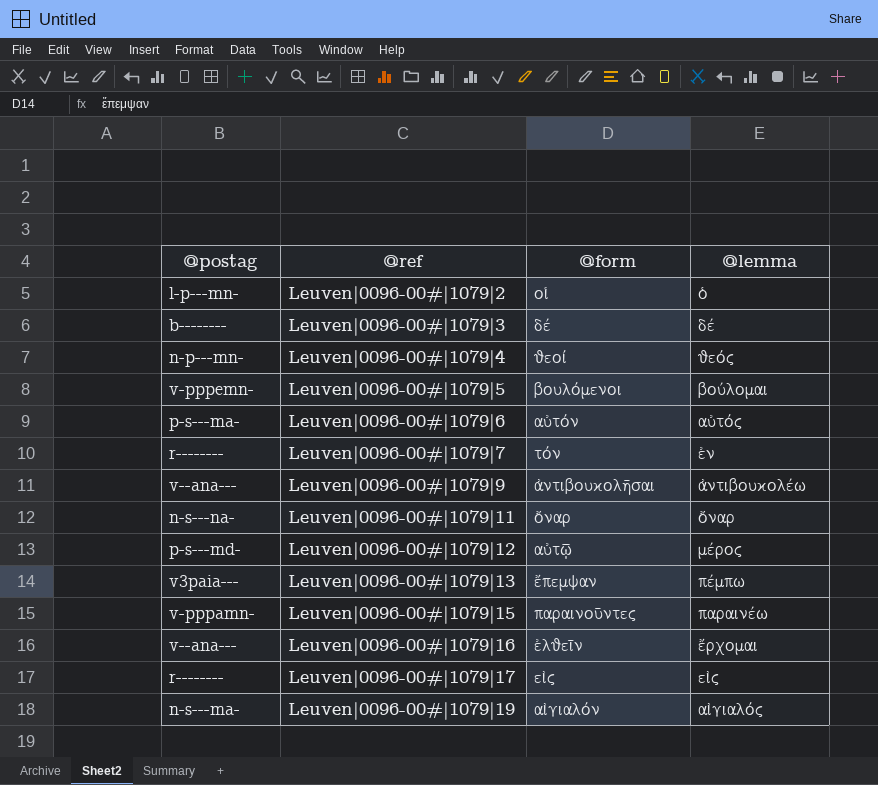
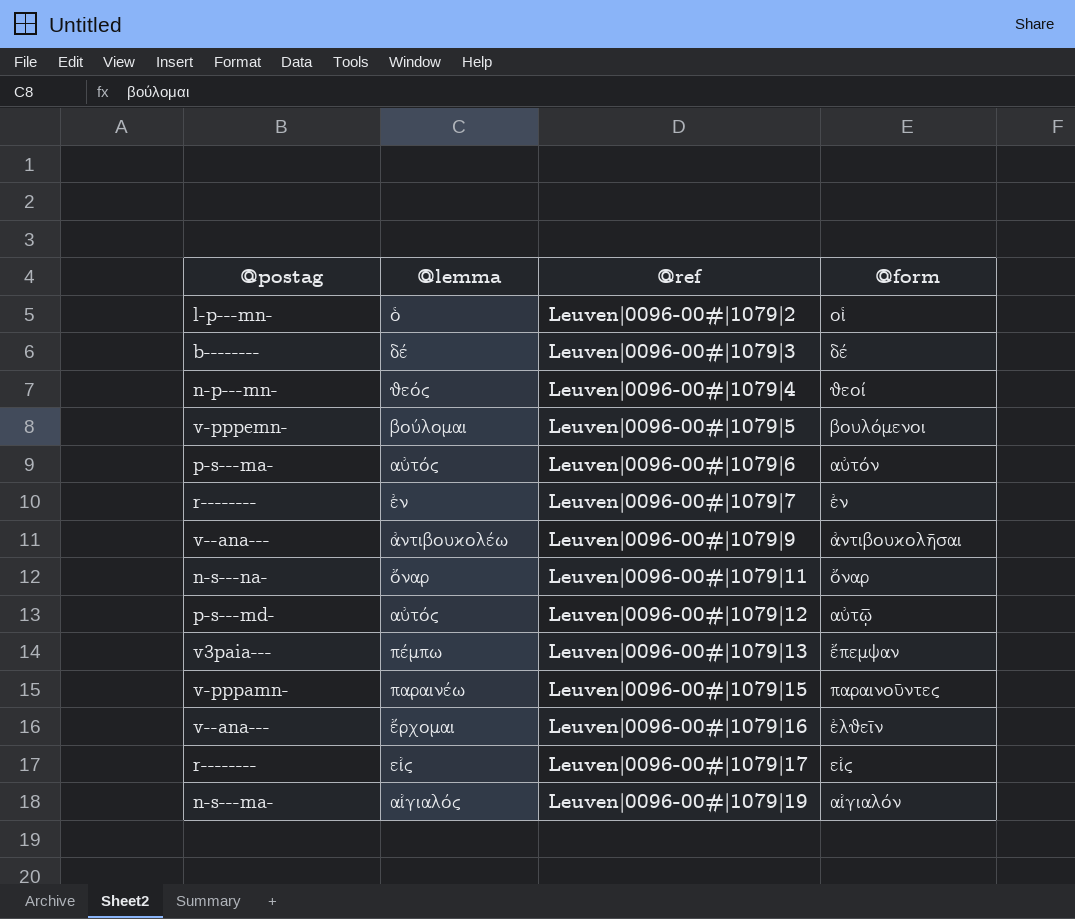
column @lemma | position: 4 -> 2
Leuven|0096-00#|1079|7 | @form: τόν -> ἐν
Leuven|0096-00#|1079|12 | @lemma: μέρος -> αὐτός

